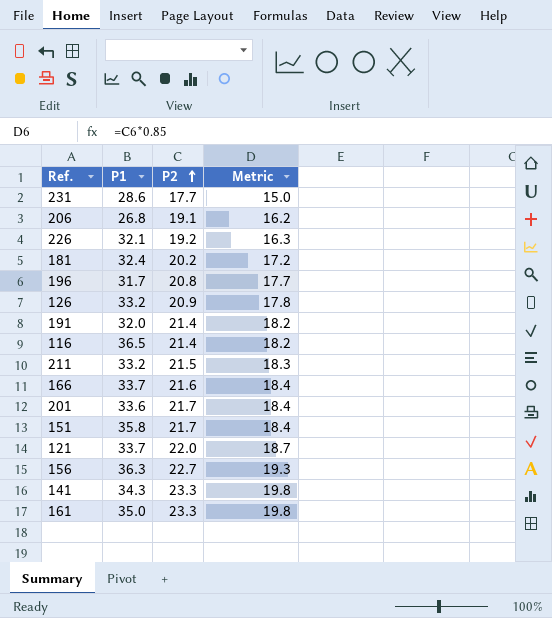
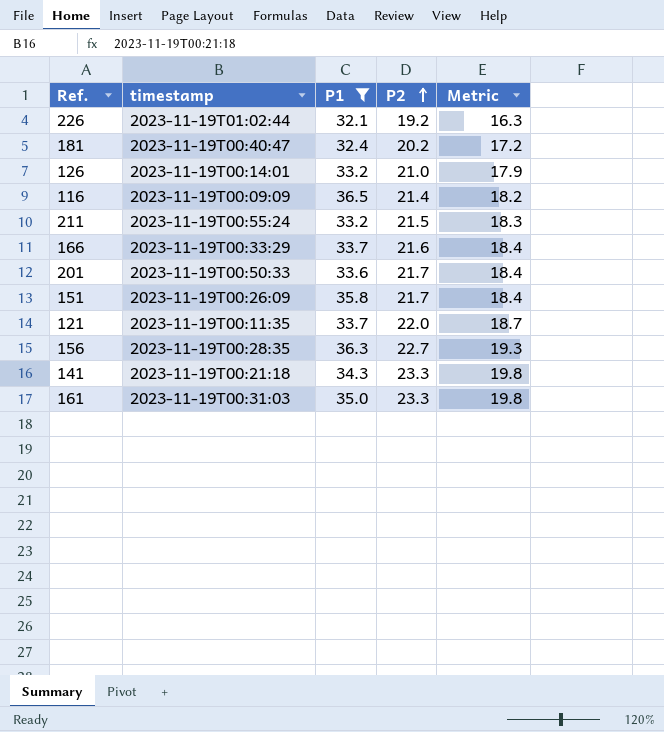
filter: none -> P1 >= 32.1
column timestamp | position: none -> 2
126 | P2: 20.9 -> 21.0
126 | Metric: 17.8 -> 17.9

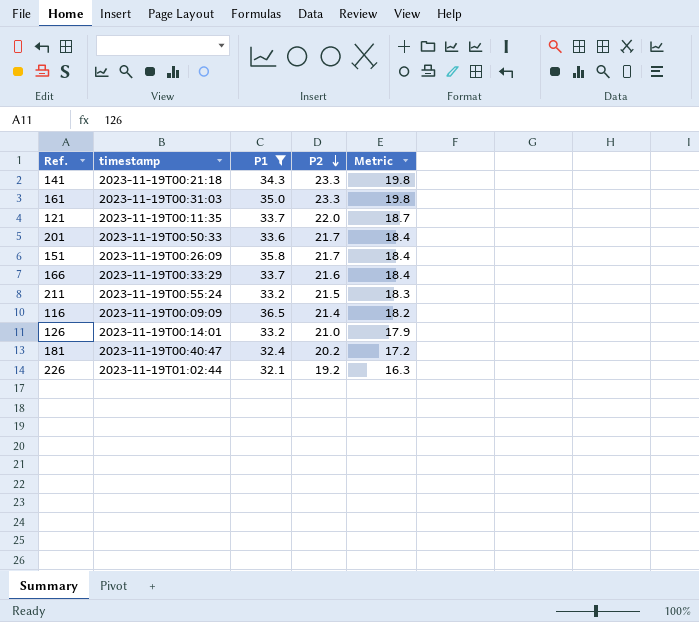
row order: P2 ascending -> P2 descending
row 156: 2023-11-19T00:28:35 | 36.3 | 22.7 | 19.3 -> none

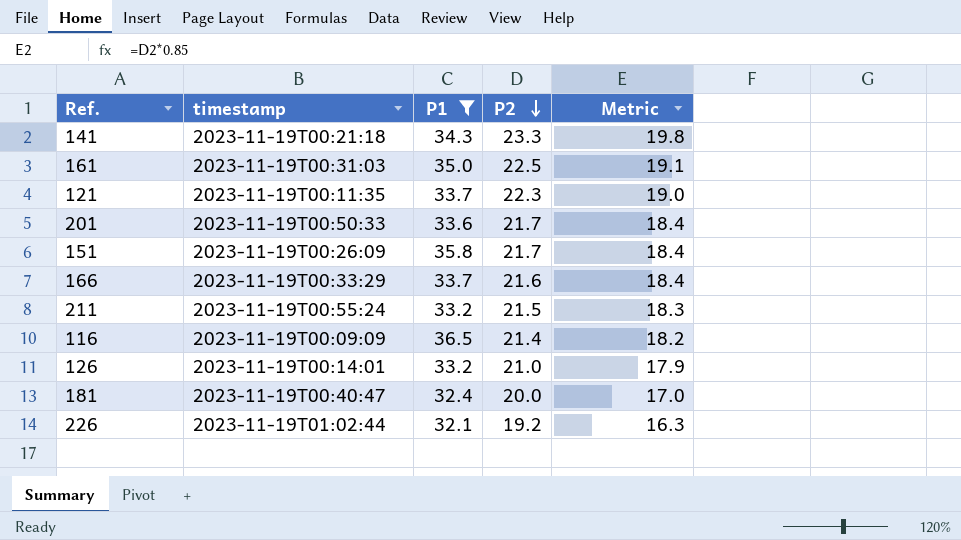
161 | P2: 23.3 -> 22.5
161 | Metric: 19.8 -> 19.1
121 | P2: 22.0 -> 22.3
121 | Metric: 18.7 -> 19.0
181 | P2: 20.2 -> 20.0
181 | Metric: 17.2 -> 17.0

